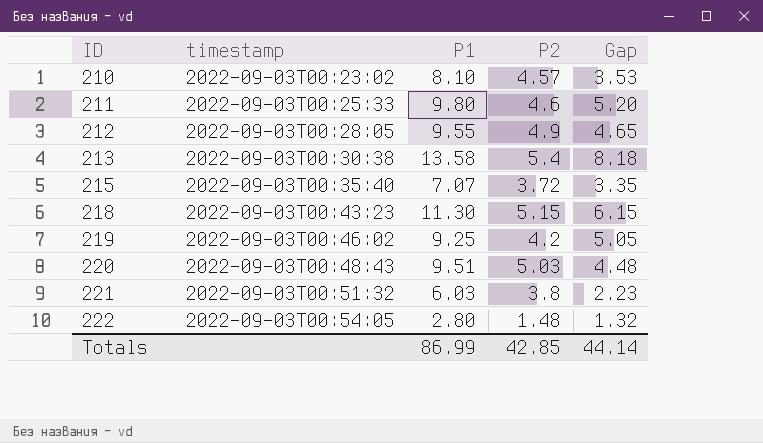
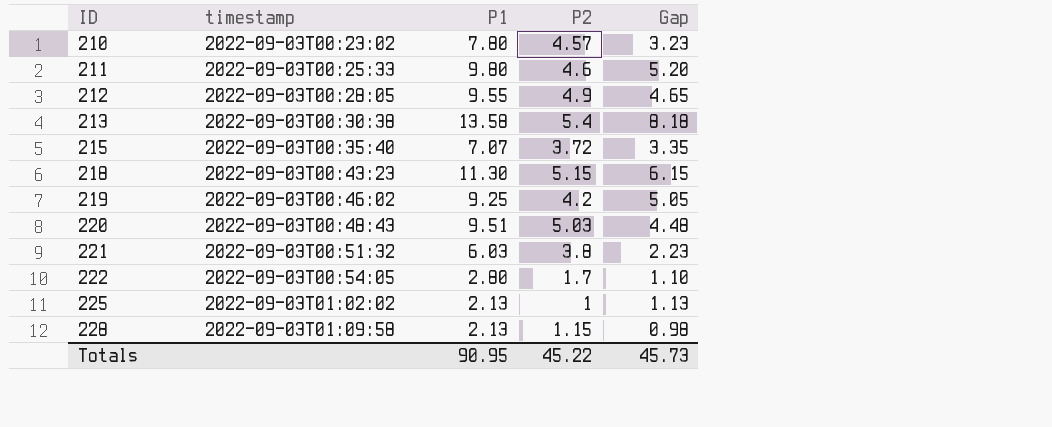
210 | P1: 8.10 -> 7.80
210 | Gap: 3.53 -> 3.23
222 | P2: 1.48 -> 1.7
222 | Gap: 1.32 -> 1.10
row 225: none -> 2022-09-03T01:02:02 | 2.13 | 1 | 1.13
row 228: none -> 2022-09-03T01:09:58 | 2.13 | 1.15 | 0.98
Totals | P1: 86.99 -> 90.95
Totals | P2: 42.85 -> 45.22
Totals | Gap: 44.14 -> 45.73

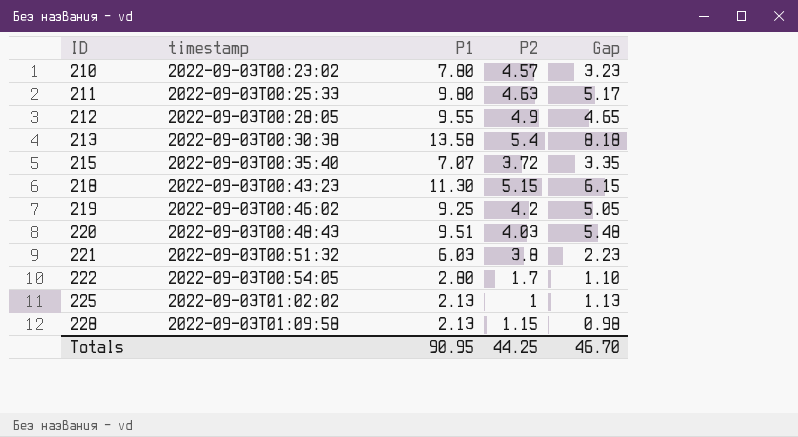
211 | P2: 4.6 -> 4.63
211 | Gap: 5.20 -> 5.17
220 | P2: 5.03 -> 4.03
220 | Gap: 4.48 -> 5.48
Totals | P2: 45.22 -> 44.25
Totals | Gap: 45.73 -> 46.70

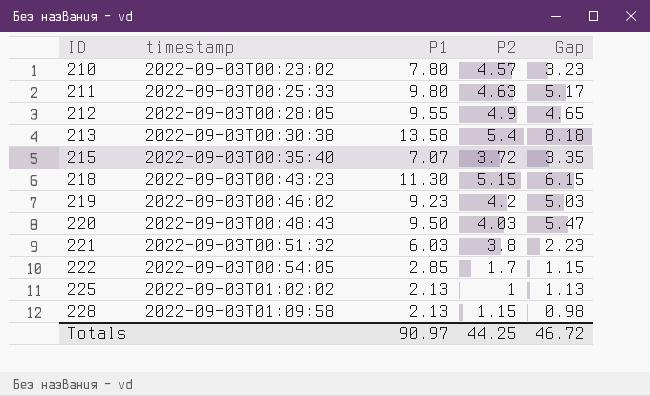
219 | P1: 9.25 -> 9.23
219 | Gap: 5.05 -> 5.03
220 | P1: 9.51 -> 9.50
220 | Gap: 5.48 -> 5.47
222 | P1: 2.80 -> 2.85
222 | Gap: 1.10 -> 1.15
Totals | P1: 90.95 -> 90.97
Totals | Gap: 46.70 -> 46.72

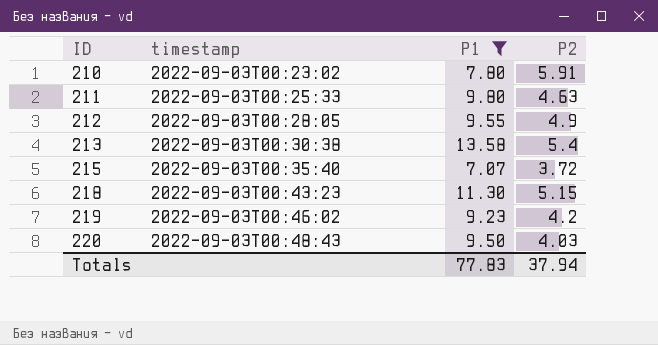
filter: none -> P1 >= 7.07
column Gap | formula: [P1] - [P2] -> none
210 | P2: 4.57 -> 5.91
Totals | P1: 90.97 -> 77.83
Totals | P2: 44.25 -> 37.94

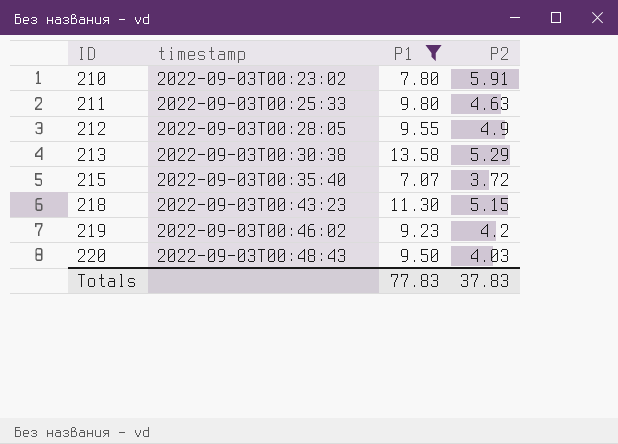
213 | P2: 5.4 -> 5.29
Totals | P2: 37.94 -> 37.83

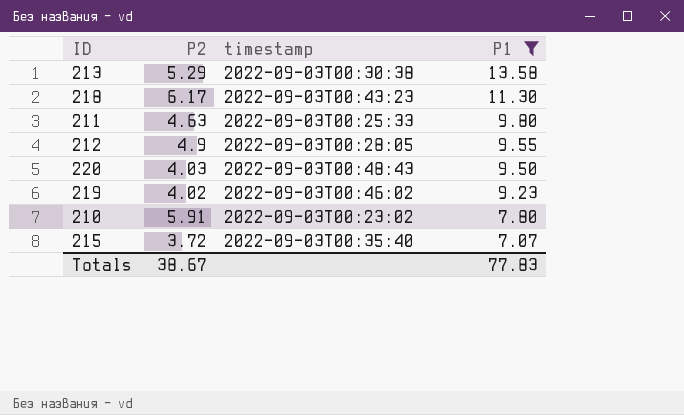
row order: ID ascending -> P1 descending
column P2 | position: 4 -> 2
218 | P2: 5.15 -> 6.17
219 | P2: 4.2 -> 4.02
Totals | P2: 37.83 -> 38.67

